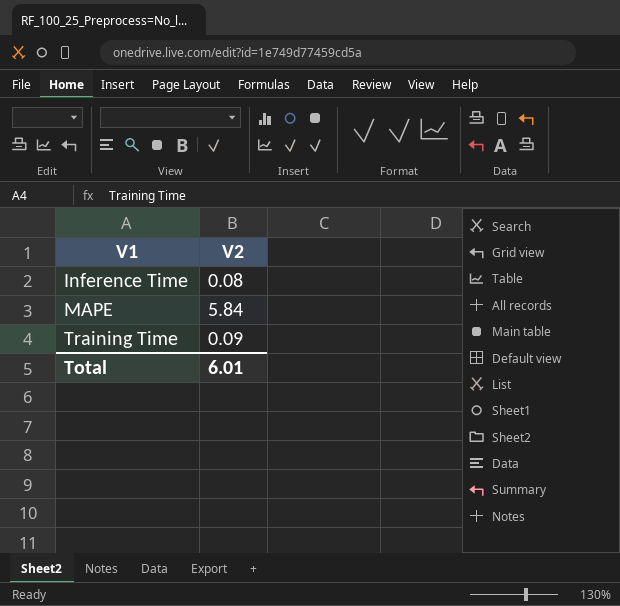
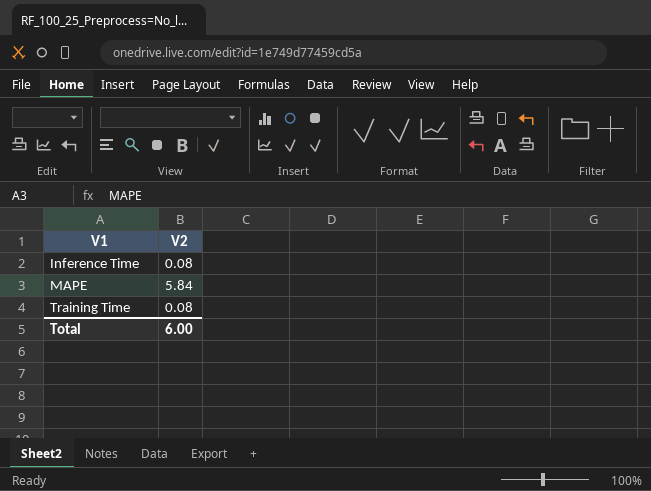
Training Time | V2: 0.09 -> 0.08
Total | V2: 6.01 -> 6.00

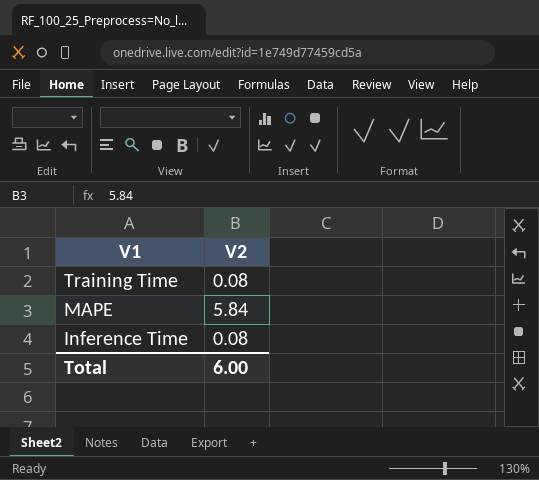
row order: V1 ascending -> V1 descending

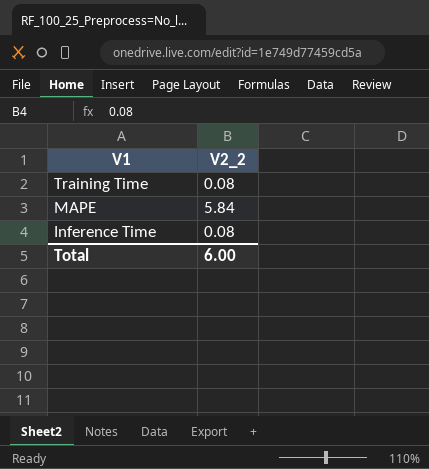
column name: V2 -> V2_2

